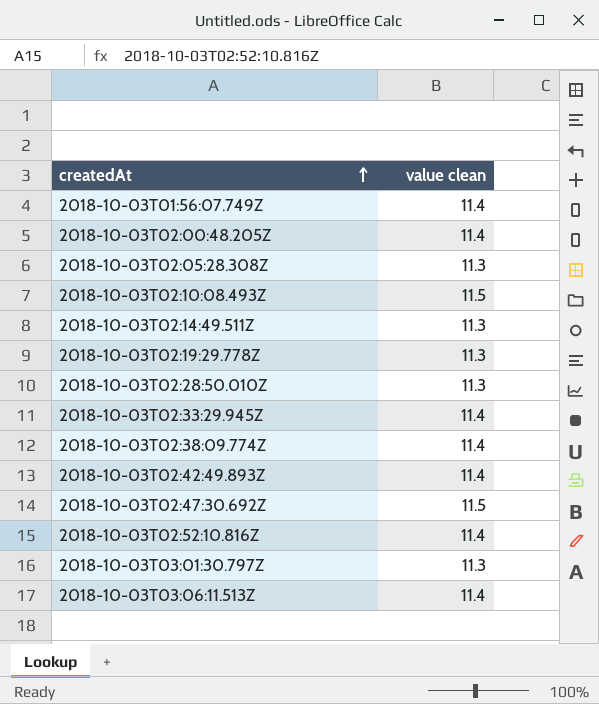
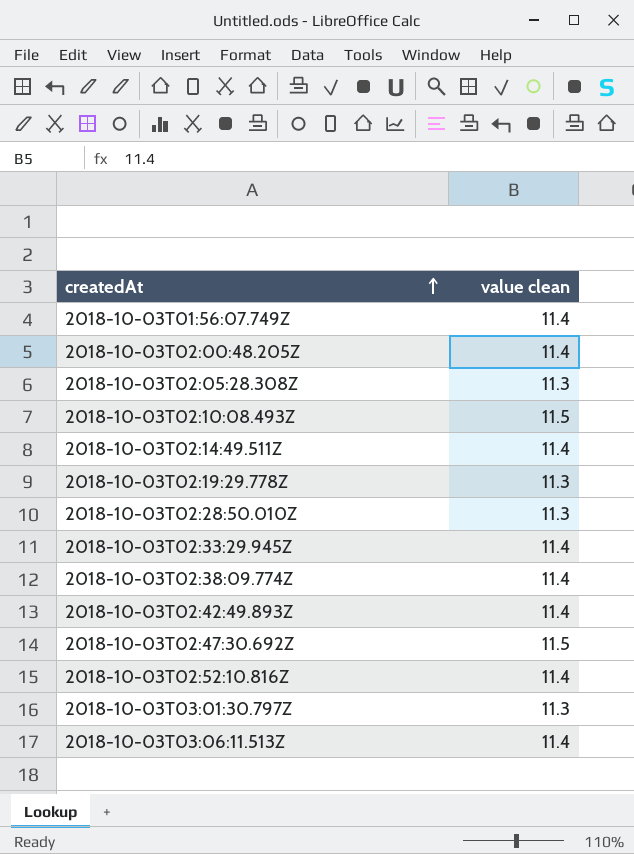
2018-10-03T02:14:49.511Z | value clean: 11.3 -> 11.4

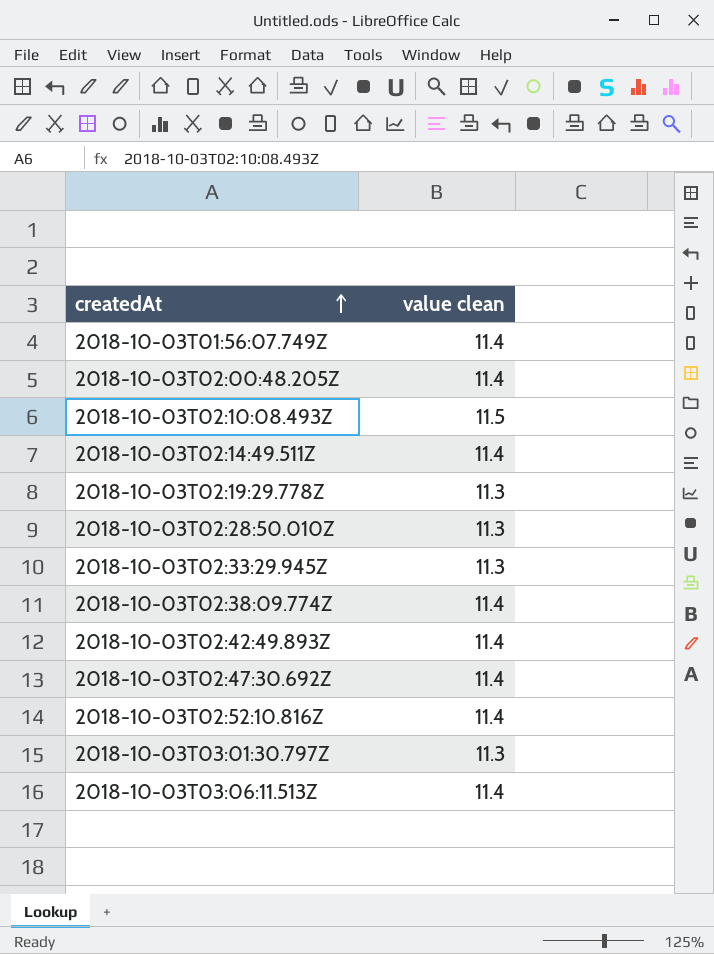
row 2018-10-03T02:05:28.308Z: 11.3 -> none
2018-10-03T02:33:29.945Z | value clean: 11.4 -> 11.3
2018-10-03T02:47:30.692Z | value clean: 11.5 -> 11.4

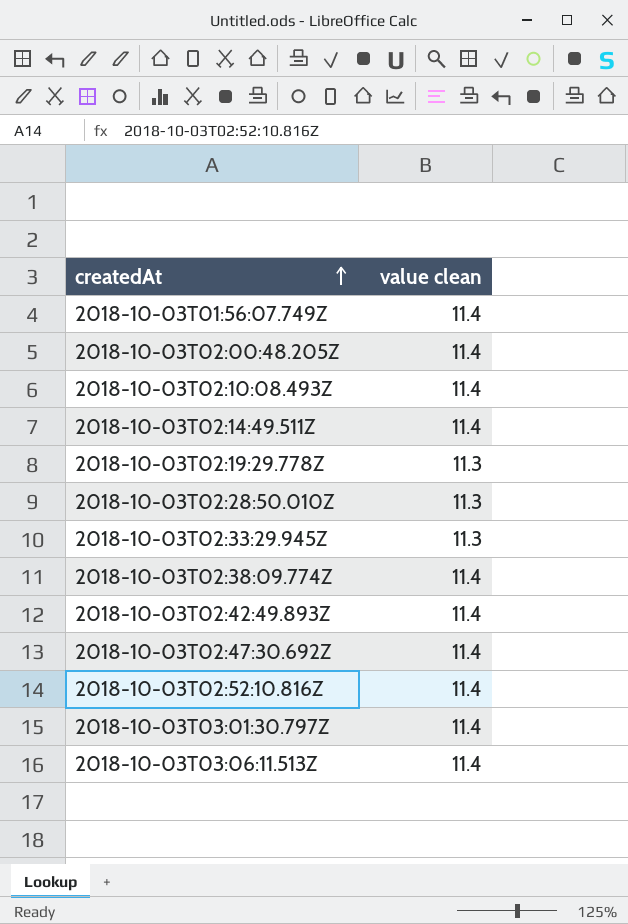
2018-10-03T02:10:08.493Z | value clean: 11.5 -> 11.4
2018-10-03T03:01:30.797Z | value clean: 11.3 -> 11.4

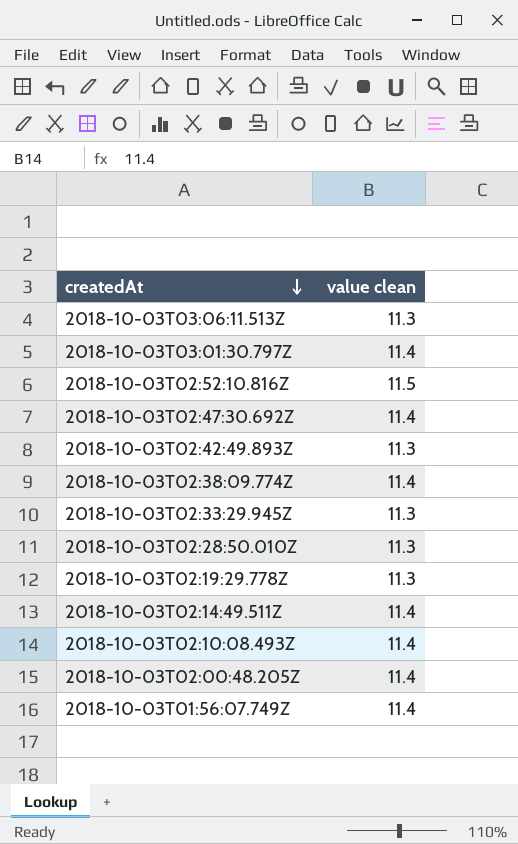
row order: createdAt ascending -> createdAt descending
2018-10-03T03:06:11.513Z | value clean: 11.4 -> 11.3
2018-10-03T02:52:10.816Z | value clean: 11.4 -> 11.5
2018-10-03T02:42:49.893Z | value clean: 11.4 -> 11.3

